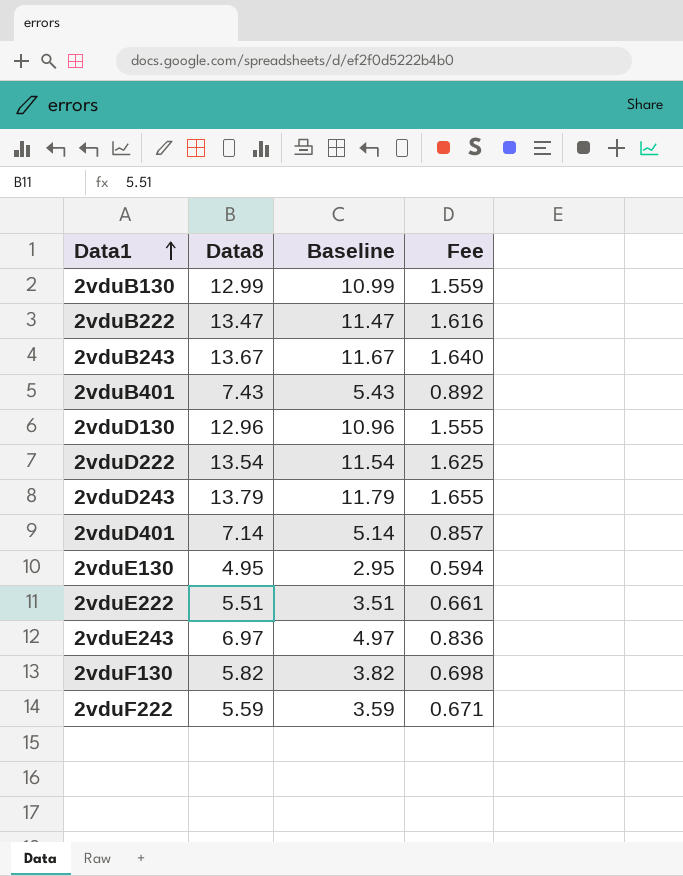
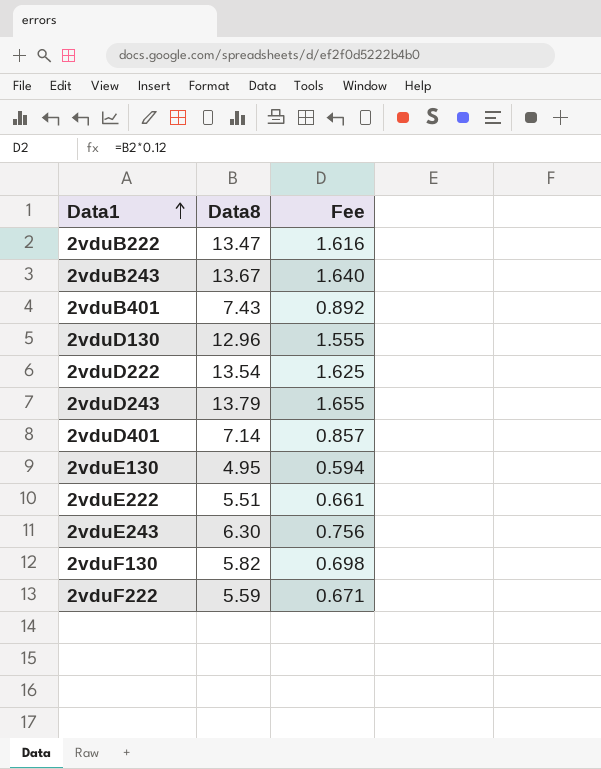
column Baseline | formula: [Data8] - 2 -> none
row 2vduB130: 12.99 | 10.99 | 1.559 -> none
2vduE243 | Data8: 6.97 -> 6.30
2vduE243 | Fee: 0.836 -> 0.756

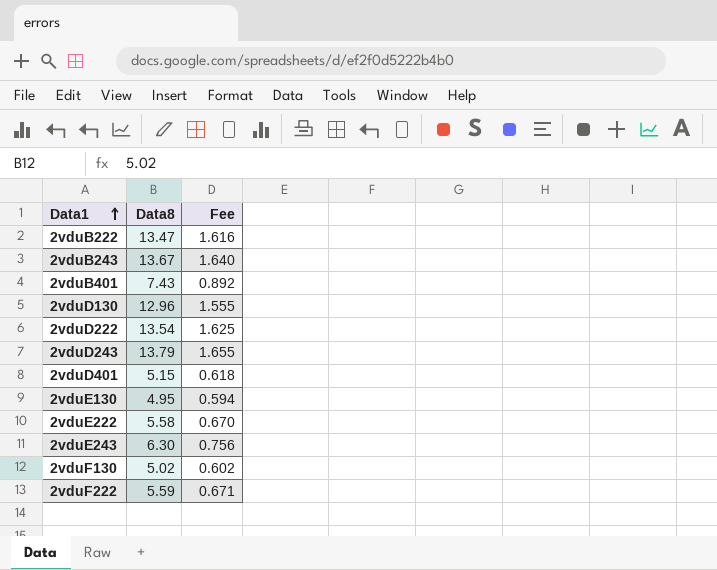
2vduD401 | Data8: 7.14 -> 5.15
2vduD401 | Fee: 0.857 -> 0.618
2vduE222 | Data8: 5.51 -> 5.58
2vduE222 | Fee: 0.661 -> 0.670
2vduF130 | Data8: 5.82 -> 5.02
2vduF130 | Fee: 0.698 -> 0.602

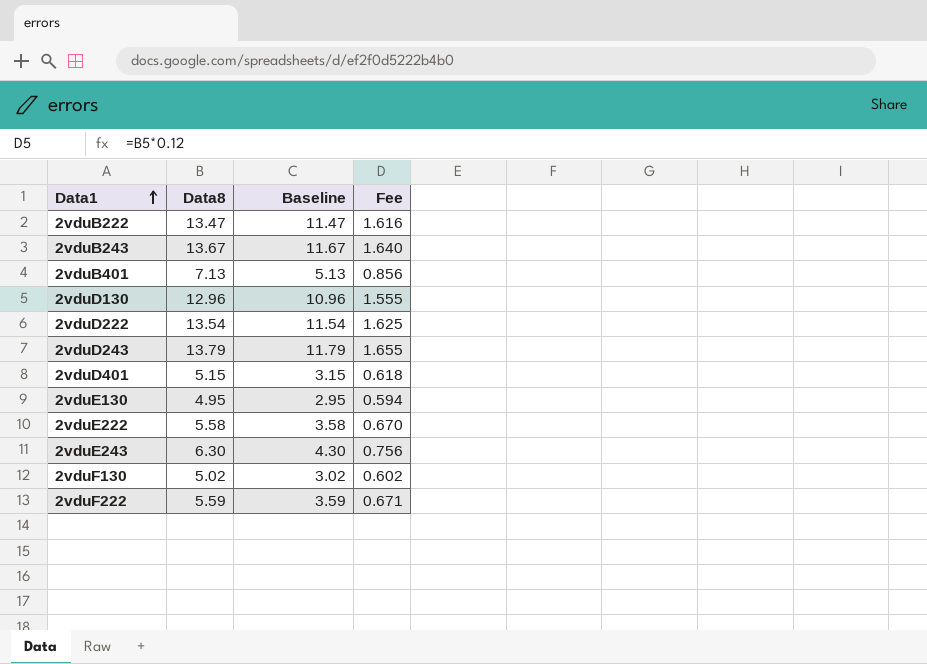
column Baseline | formula: none -> [Data8] - 2
2vduB401 | Data8: 7.43 -> 7.13
2vduB401 | Fee: 0.892 -> 0.856

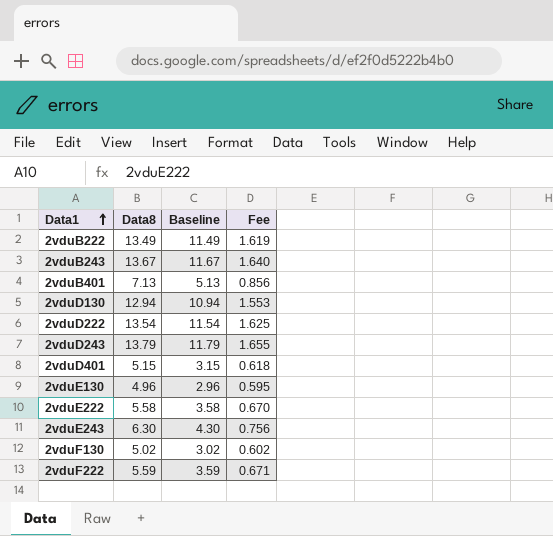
2vduB222 | Data8: 13.47 -> 13.49
2vduB222 | Baseline: 11.47 -> 11.49
2vduB222 | Fee: 1.616 -> 1.619
2vduD130 | Data8: 12.96 -> 12.94
2vduD130 | Baseline: 10.96 -> 10.94
2vduD130 | Fee: 1.555 -> 1.553
2vduE130 | Data8: 4.95 -> 4.96
2vduE130 | Baseline: 2.95 -> 2.96
2vduE130 | Fee: 0.594 -> 0.595

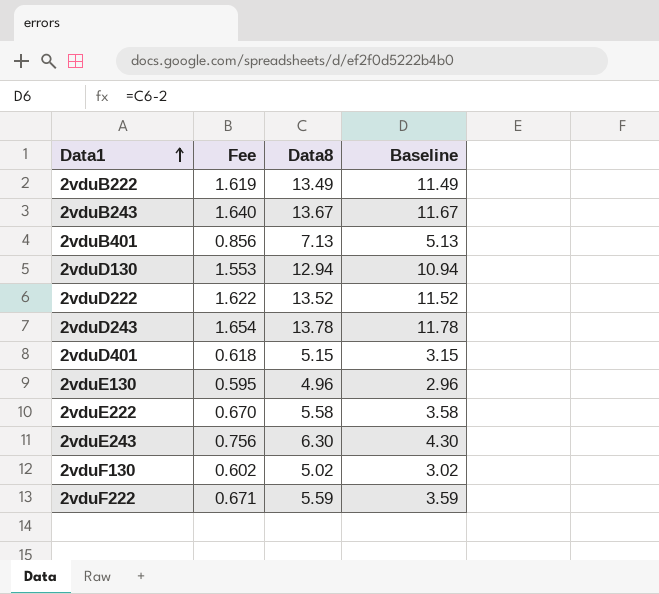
column Fee | position: 4 -> 2
2vduD222 | Fee: 1.625 -> 1.622
2vduD222 | Data8: 13.54 -> 13.52
2vduD222 | Baseline: 11.54 -> 11.52
2vduD243 | Fee: 1.655 -> 1.654
2vduD243 | Data8: 13.79 -> 13.78
2vduD243 | Baseline: 11.79 -> 11.78

